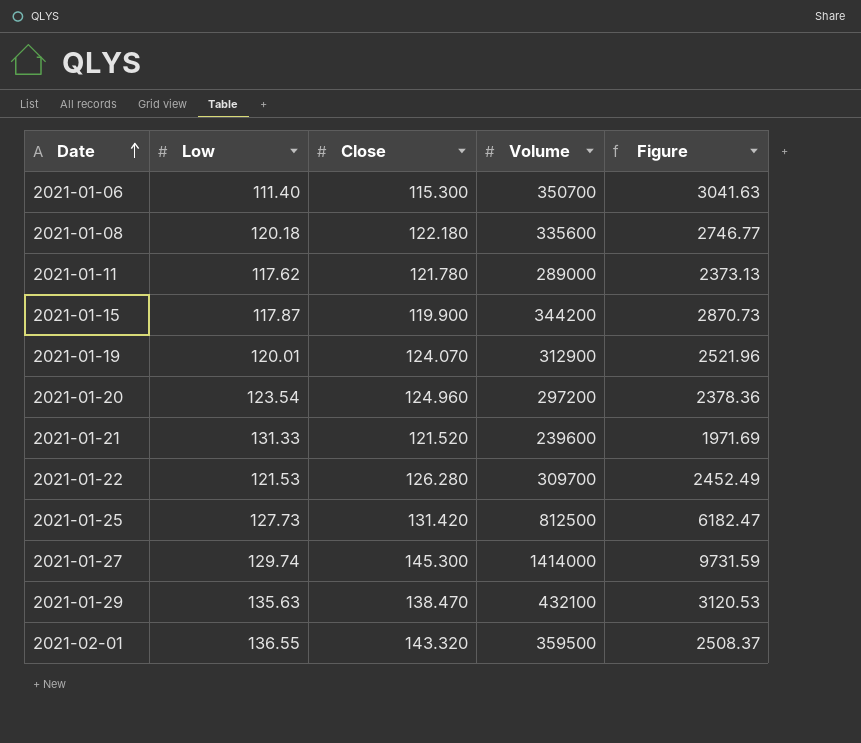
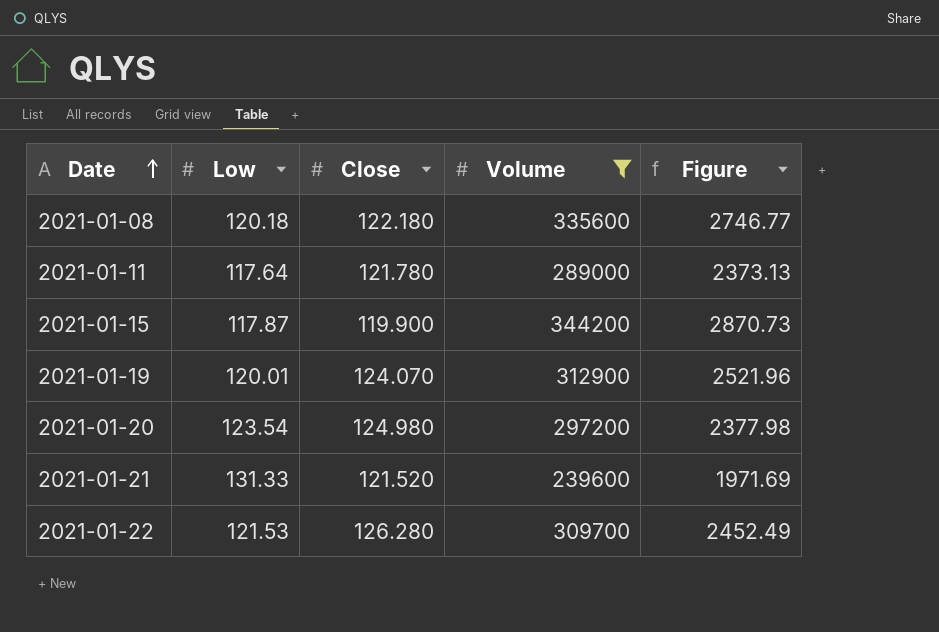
filter: none -> Volume <= 344200
2021-01-11 | Low: 117.62 -> 117.64
2021-01-20 | Close: 124.960 -> 124.980
2021-01-20 | Figure: 2378.36 -> 2377.98

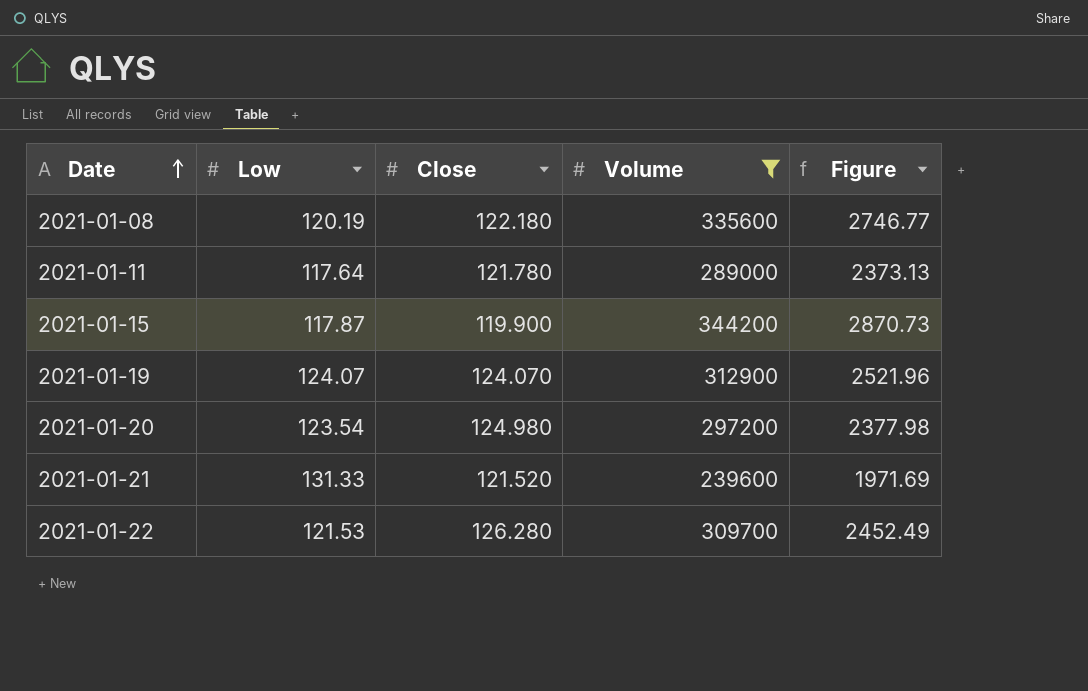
2021-01-08 | Low: 120.18 -> 120.19
2021-01-19 | Low: 120.01 -> 124.07

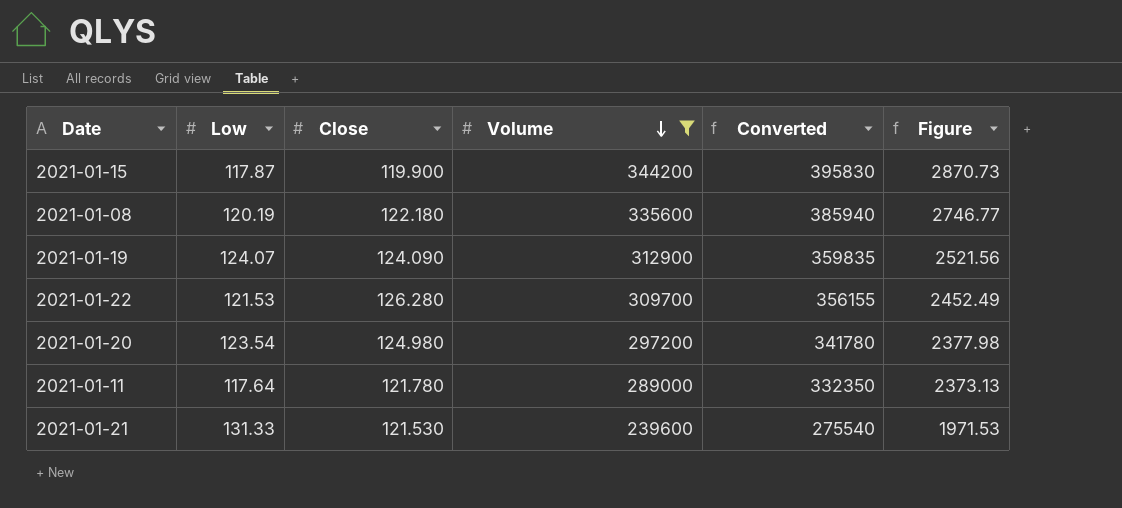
row order: Date ascending -> Volume descending
column Converted | formula: none -> [Volume] * 1.15
2021-01-19 | Close: 124.070 -> 124.090
2021-01-19 | Figure: 2521.96 -> 2521.56
2021-01-21 | Close: 121.520 -> 121.530
2021-01-21 | Figure: 1971.69 -> 1971.53

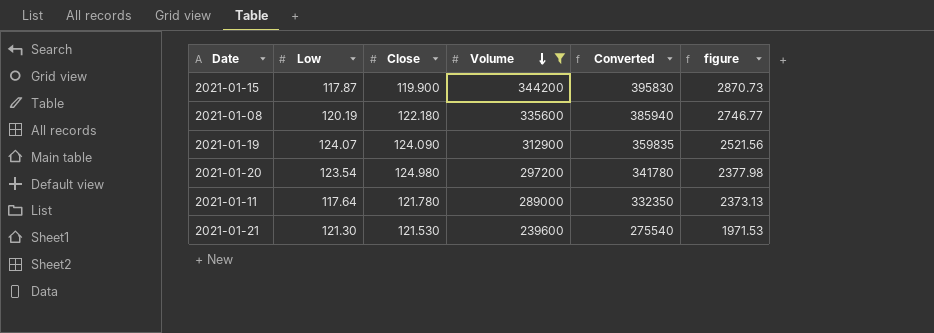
column name: Figure -> figure
row 2021-01-22: 121.53 | 126.280 | 309700 | 356155 | 2452.49 -> none
2021-01-21 | Low: 131.33 -> 121.30

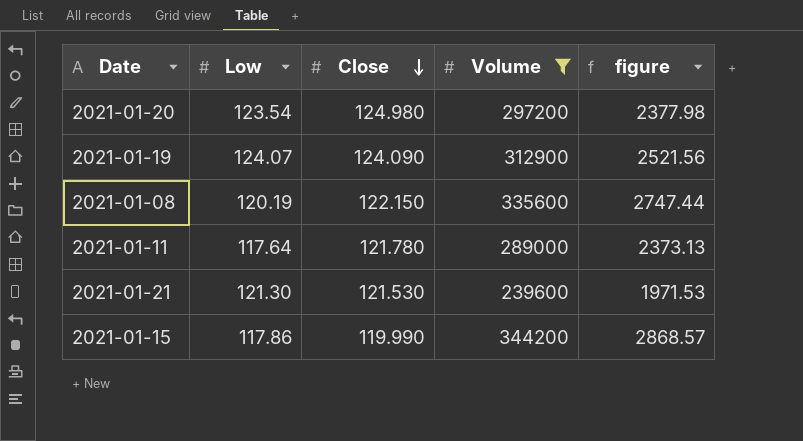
row order: Volume descending -> Close descending
column Converted | formula: [Volume] * 1.15 -> none
2021-01-08 | Close: 122.180 -> 122.150
2021-01-08 | figure: 2746.77 -> 2747.44
2021-01-15 | Low: 117.87 -> 117.86
2021-01-15 | Close: 119.900 -> 119.990
2021-01-15 | figure: 2870.73 -> 2868.57

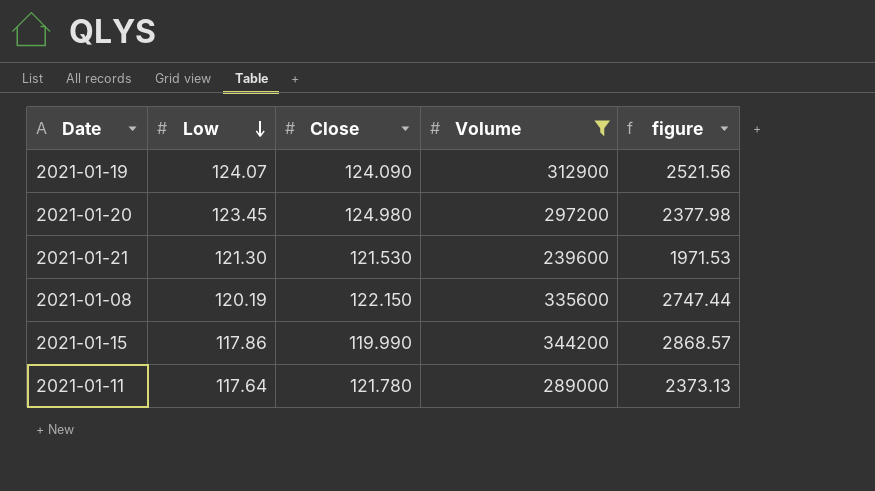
row order: Close descending -> Low descending
2021-01-20 | Low: 123.54 -> 123.45

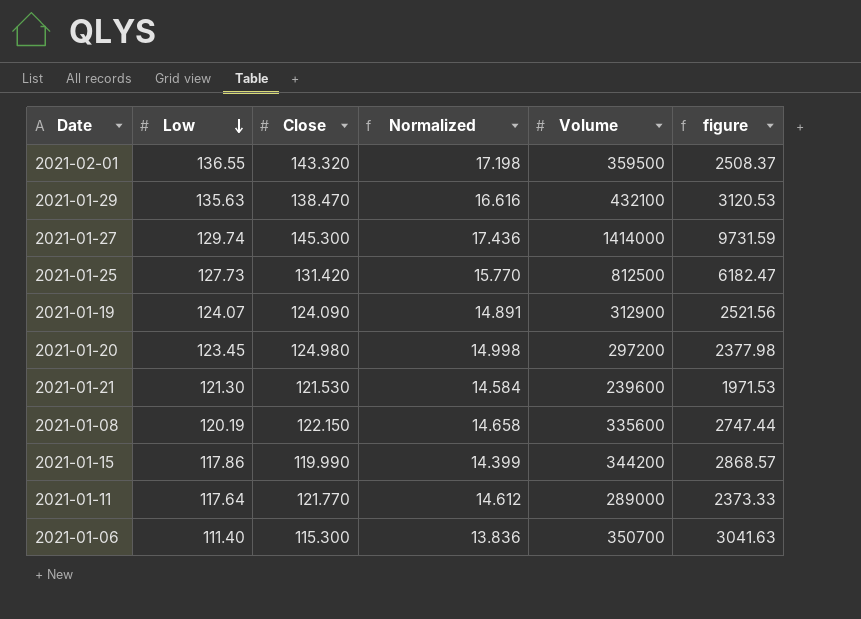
filter: Volume <= 344200 -> none
column Normalized | formula: none -> [Close] * 0.12
2021-01-11 | Close: 121.780 -> 121.770
2021-01-11 | figure: 2373.13 -> 2373.33

